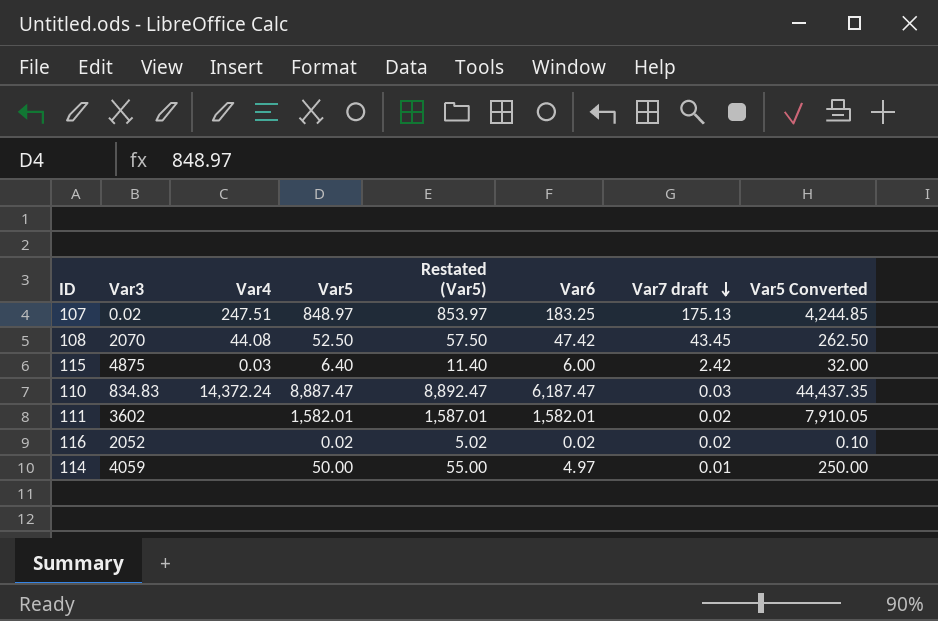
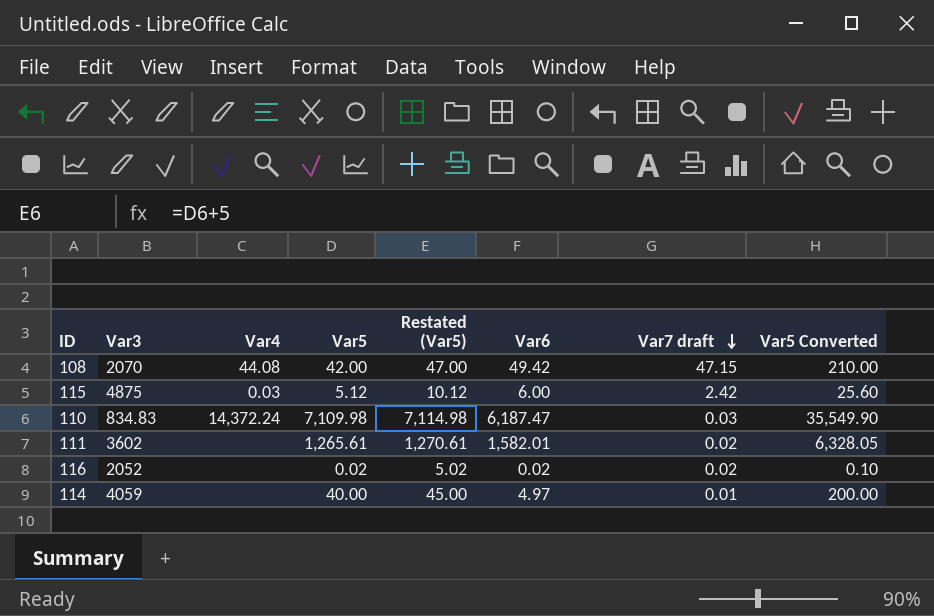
row 107: 0.02 | 247.51 | 848.97 | 853.97 | 183.25 | 175.13 | 4,244.85 -> none
108 | Var5: 52.50 -> 42.00
108 | Restated (Var5): 57.50 -> 47.00
108 | Var6: 47.42 -> 49.42
108 | Var7 draft: 43.45 -> 47.15
108 | Var5 Converted: 262.50 -> 210.00
115 | Var5: 6.40 -> 5.12
115 | Restated (Var5): 11.40 -> 10.12
115 | Var5 Converted: 32.00 -> 25.60
110 | Var5: 8,887.47 -> 7,109.98
110 | Restated (Var5): 8,892.47 -> 7,114.98
110 | Var5 Converted: 44,437.35 -> 35,549.90
111 | Var5: 1,582.01 -> 1,265.61
111 | Restated (Var5): 1,587.01 -> 1,270.61
111 | Var5 Converted: 7,910.05 -> 6,328.05
114 | Var5: 50.00 -> 40.00
114 | Restated (Var5): 55.00 -> 45.00
114 | Var5 Converted: 250.00 -> 200.00

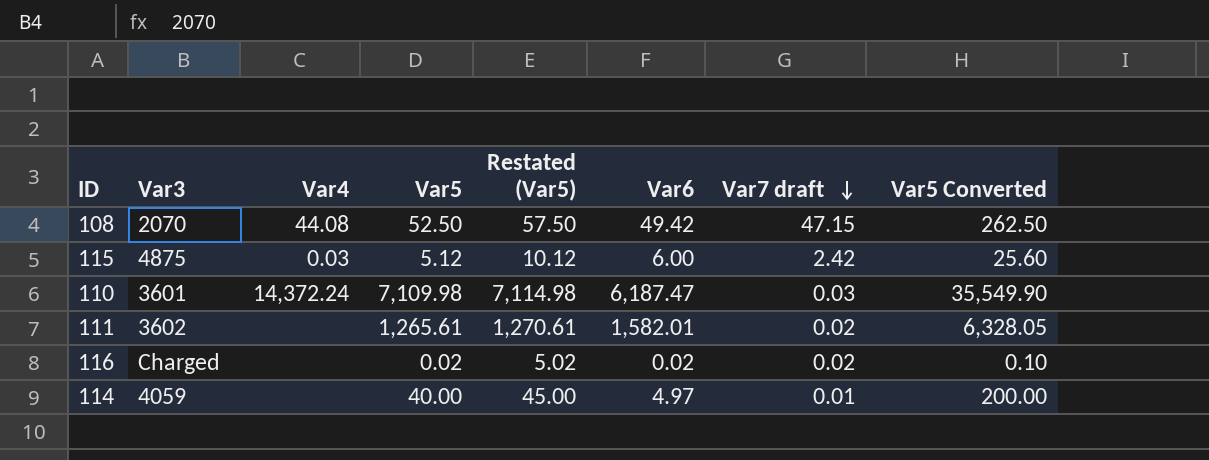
108 | Var5: 42.00 -> 52.50
108 | Restated (Var5): 47.00 -> 57.50
108 | Var5 Converted: 210.00 -> 262.50
110 | Var3: 834.83 -> 3601
116 | Var3: 2052 -> Charged

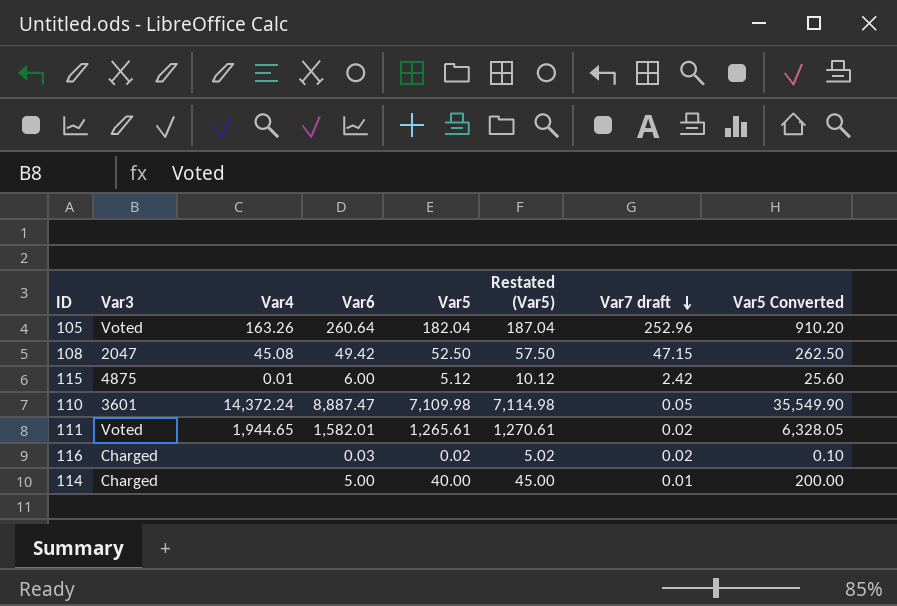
column Var6 | position: 6 -> 4
row 105: none -> Voted | 163.26 | 260.64 | 182.04 | 187.04 | 252.96 | 910.20
108 | Var3: 2070 -> 2047
108 | Var4: 44.08 -> 45.08
115 | Var4: 0.03 -> 0.01
110 | Var6: 6,187.47 -> 8,887.47
110 | Var7 draft: 0.03 -> 0.05
111 | Var3: 3602 -> Voted
111 | Var4: none -> 1,944.65
116 | Var6: 0.02 -> 0.03
114 | Var3: 4059 -> Charged
114 | Var6: 4.97 -> 5.00

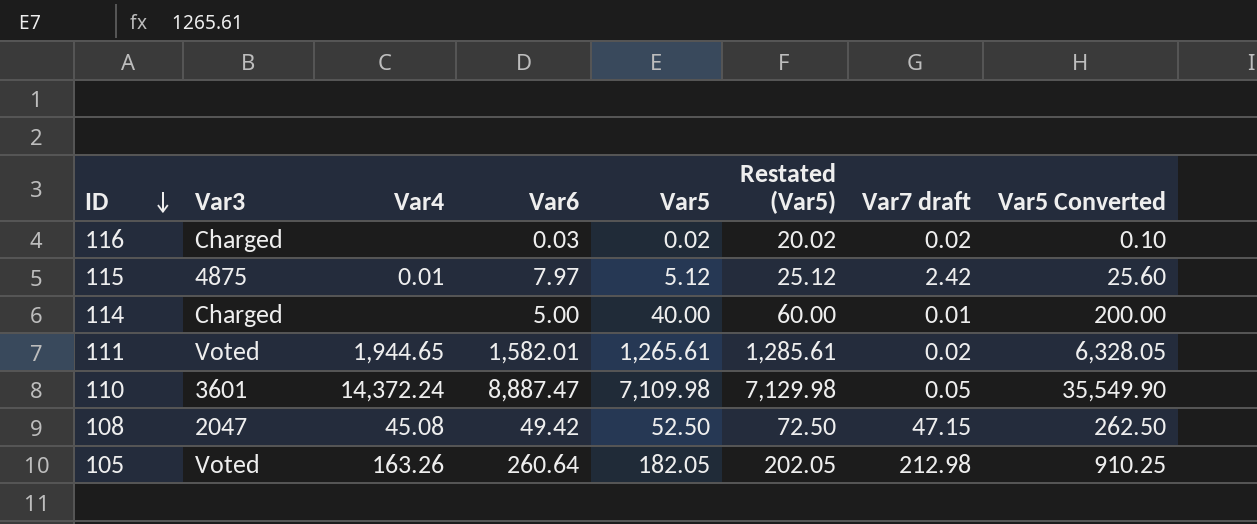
row order: Var7 draft descending -> ID descending
column Restated (Var5) | formula: [Var5] + 5 -> [Var5] + 20
115 | Var6: 6.00 -> 7.97
105 | Var5: 182.04 -> 182.05
105 | Var7 draft: 252.96 -> 212.98
105 | Var5 Converted: 910.20 -> 910.25

